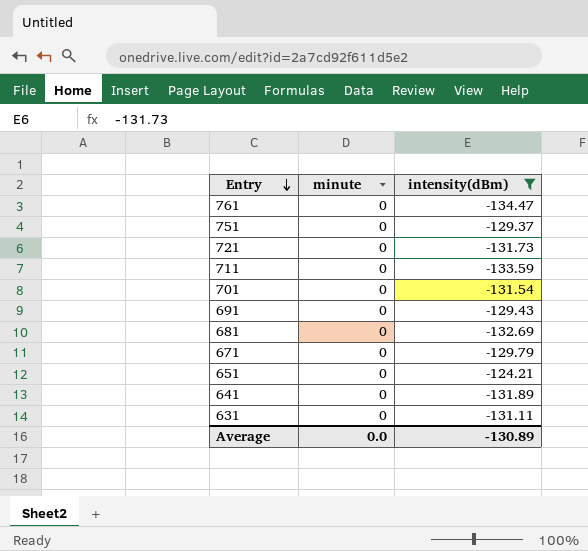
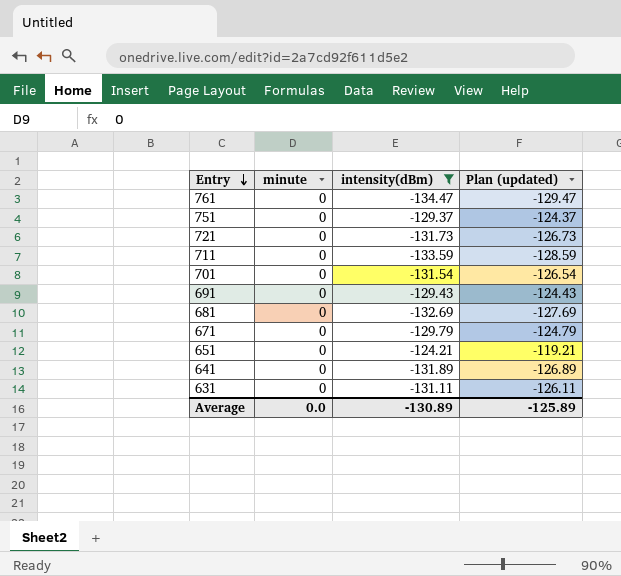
column Plan (updated) | formula: none -> [intensity(dBm)] + 5

